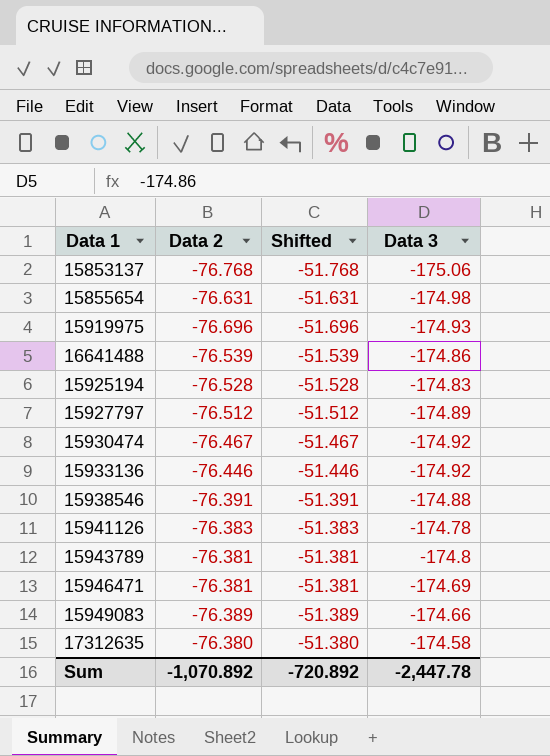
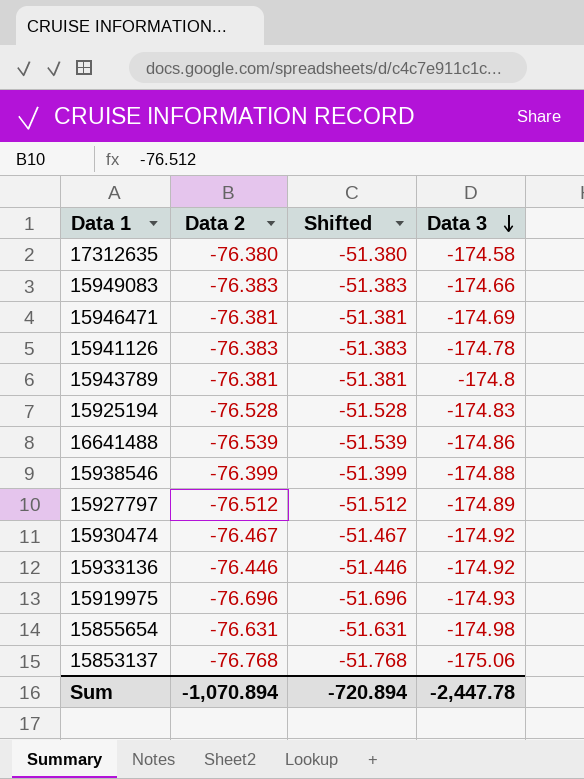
row order: none -> Data 3 descending
15949083 | Data 2: -76.389 -> -76.383
15949083 | Shifted: -51.389 -> -51.383
15938546 | Data 2: -76.391 -> -76.399
15938546 | Shifted: -51.391 -> -51.399
Sum | Data 2: -1,070.892 -> -1,070.894
Sum | Shifted: -720.892 -> -720.894

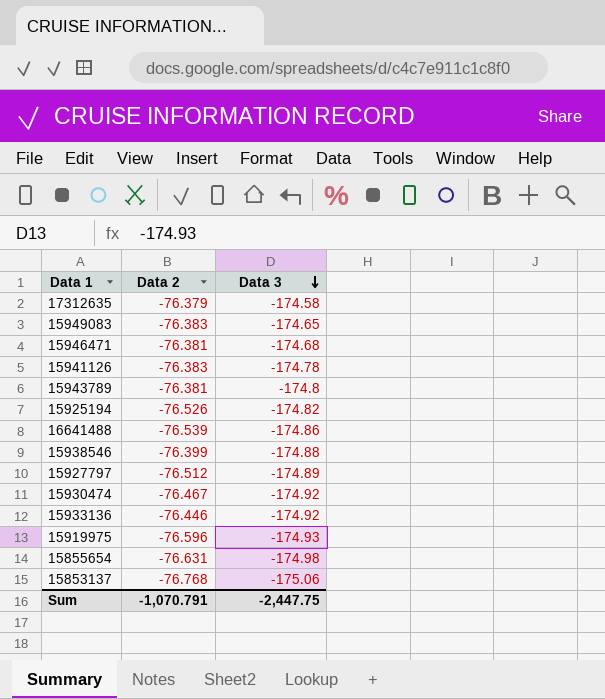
column Shifted | formula: [Data 2] + 25 -> none
17312635 | Data 2: -76.380 -> -76.379
15949083 | Data 3: -174.66 -> -174.65
15946471 | Data 3: -174.69 -> -174.68
15925194 | Data 2: -76.528 -> -76.526
15925194 | Data 3: -174.83 -> -174.82
15919975 | Data 2: -76.696 -> -76.596
Sum | Data 2: -1,070.894 -> -1,070.791
Sum | Data 3: -2,447.78 -> -2,447.75

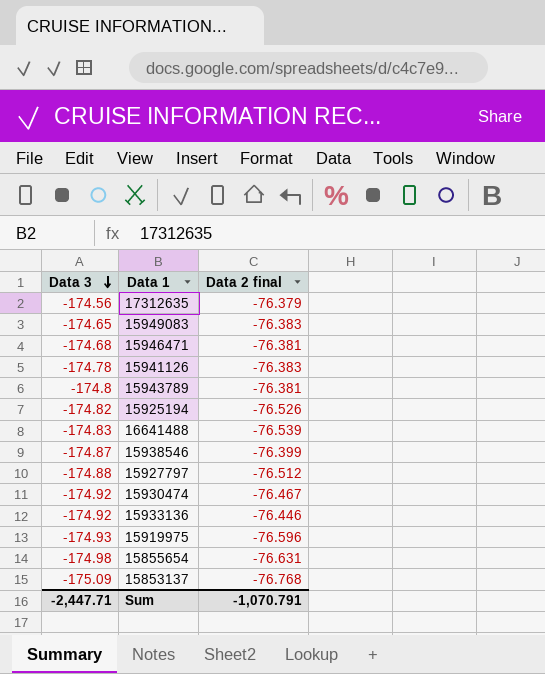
column Data 3 | position: 3 -> 1
column name: Data 2 -> Data 2 final
17312635 | Data 3: -174.58 -> -174.56
16641488 | Data 3: -174.86 -> -174.83
15938546 | Data 3: -174.88 -> -174.87
15927797 | Data 3: -174.89 -> -174.88
15853137 | Data 3: -175.06 -> -175.09
Sum | Data 3: -2,447.75 -> -2,447.71

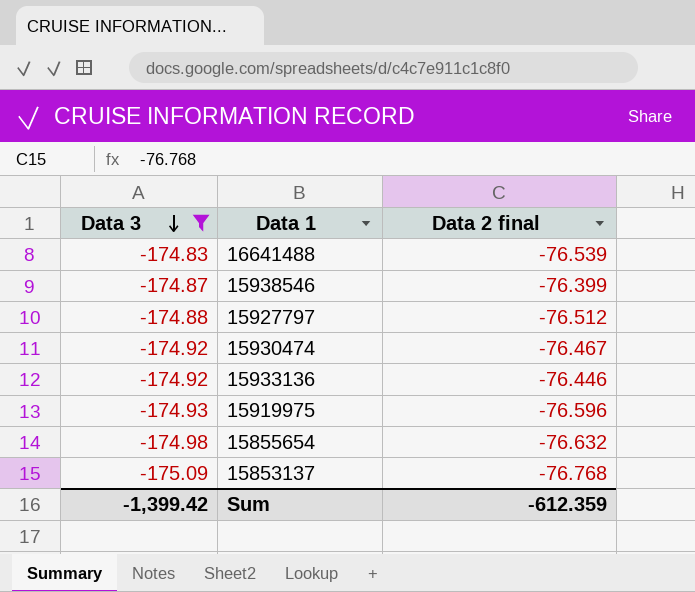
filter: none -> Data 3 <= -174.83
15855654 | Data 2 final: -76.631 -> -76.632
Sum | Data 3: -2,447.71 -> -1,399.42
Sum | Data 2 final: -1,070.791 -> -612.359

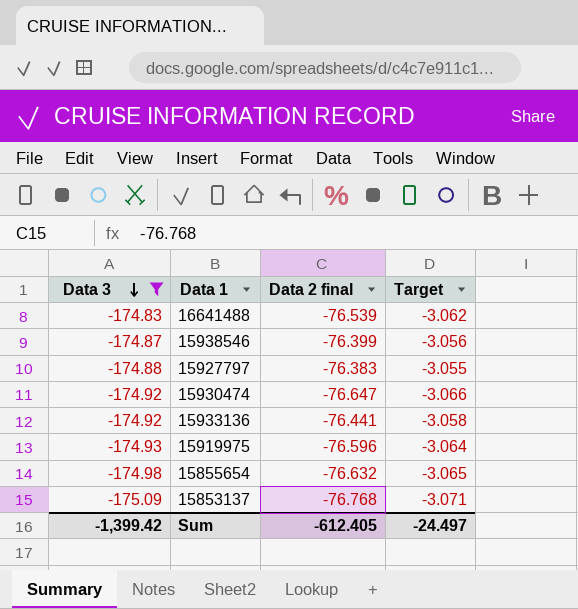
column Target | formula: none -> [Data 2 final] * 0.04
15927797 | Data 2 final: -76.512 -> -76.383
15930474 | Data 2 final: -76.467 -> -76.647
15933136 | Data 2 final: -76.446 -> -76.441
Sum | Data 2 final: -612.359 -> -612.405

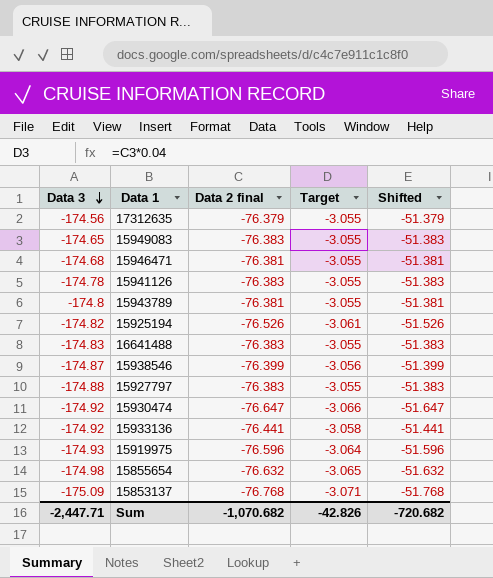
filter: Data 3 <= -174.83 -> none
column Shifted | formula: none -> [Data 2 final] + 25
16641488 | Data 2 final: -76.539 -> -76.383
16641488 | Target: -3.062 -> -3.055
Sum | Data 3: -1,399.42 -> -2,447.71
Sum | Data 2 final: -612.405 -> -1,070.682
Sum | Target: -24.497 -> -42.826

